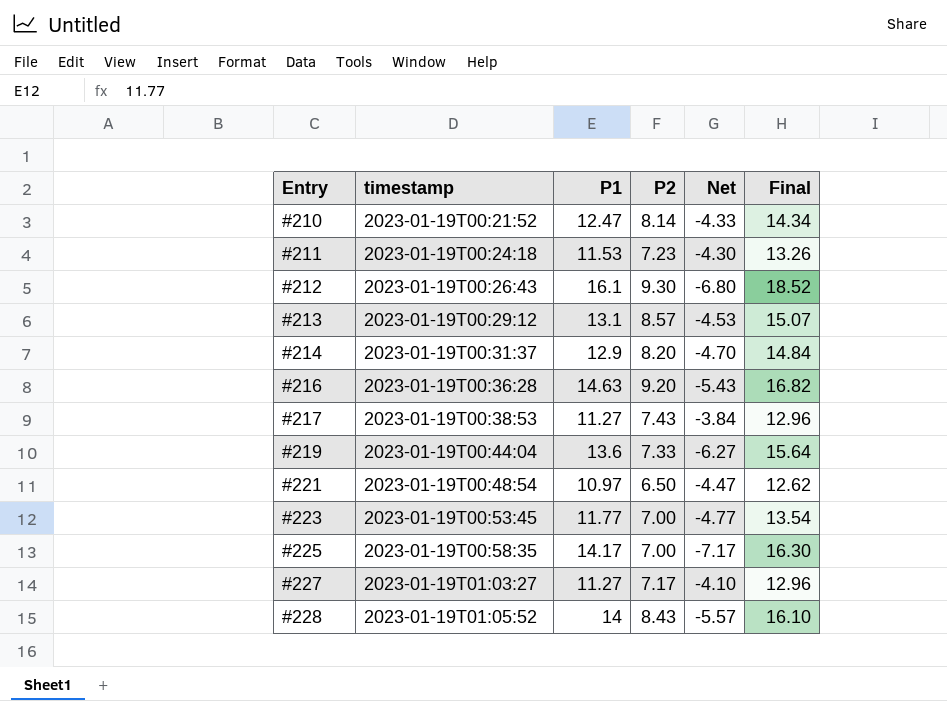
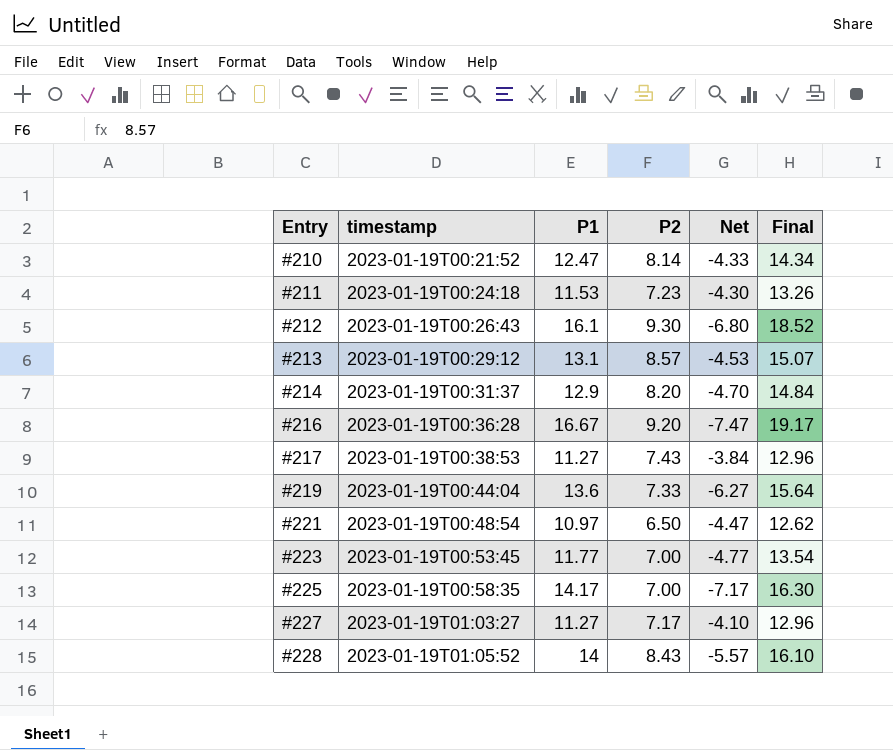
#216 | P1: 14.63 -> 16.67
#216 | Net: -5.43 -> -7.47
#216 | Final: 16.82 -> 19.17

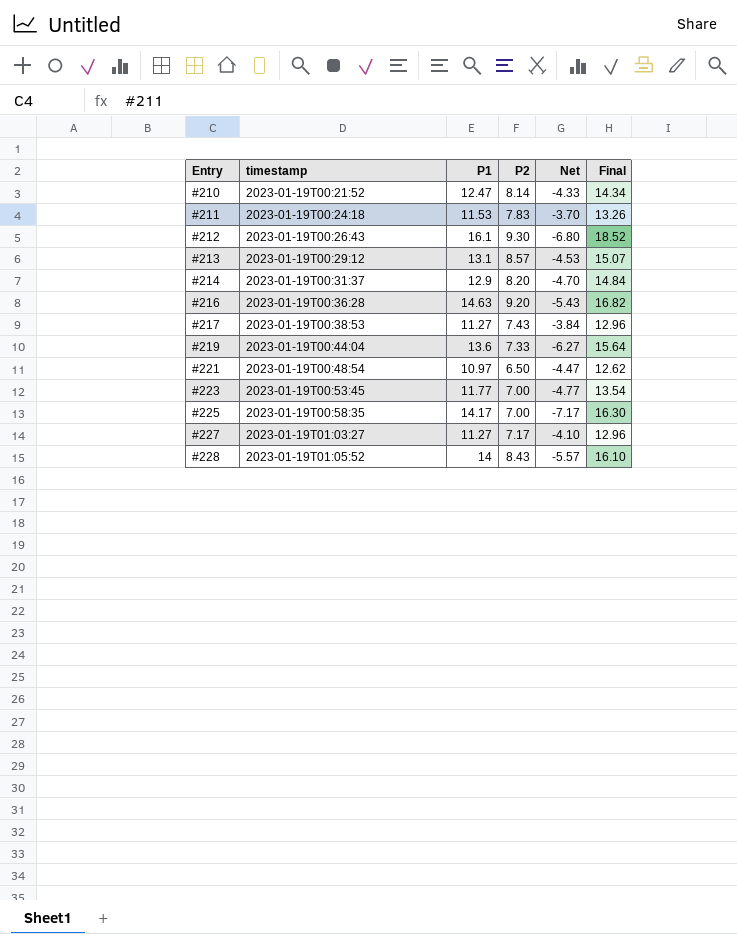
#211 | P2: 7.23 -> 7.83
#211 | Net: -4.30 -> -3.70
#216 | P1: 16.67 -> 14.63
#216 | Net: -7.47 -> -5.43
#216 | Final: 19.17 -> 16.82

